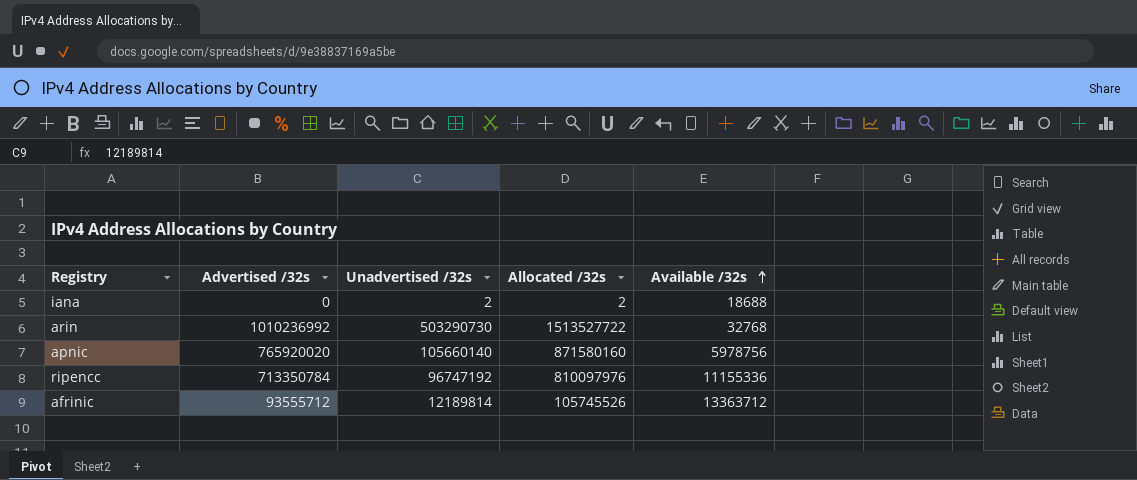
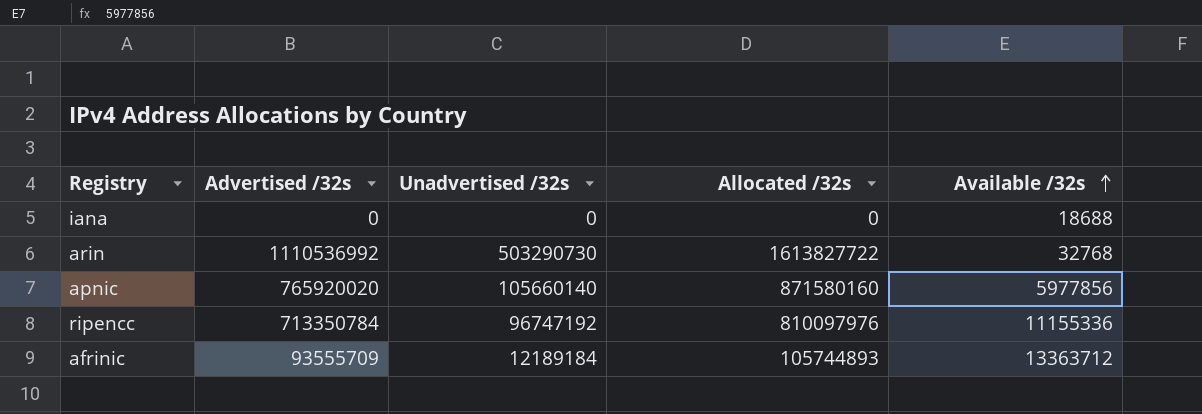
iana | Unadvertised /32s: 2 -> 0
iana | Allocated /32s: 2 -> 0
arin | Advertised /32s: 1010236992 -> 1110536992
arin | Allocated /32s: 1513527722 -> 1613827722
apnic | Available /32s: 5978756 -> 5977856
afrinic | Advertised /32s: 93555712 -> 93555709
afrinic | Unadvertised /32s: 12189814 -> 12189184
afrinic | Allocated /32s: 105745526 -> 105744893

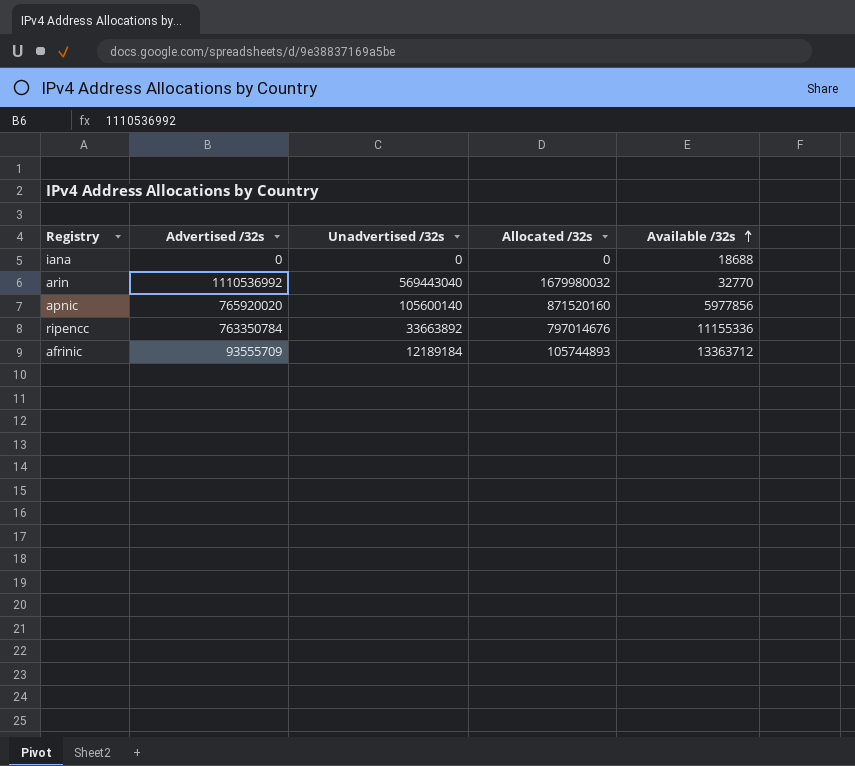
arin | Unadvertised /32s: 503290730 -> 569443040
arin | Allocated /32s: 1613827722 -> 1679980032
arin | Available /32s: 32768 -> 32770
apnic | Unadvertised /32s: 105660140 -> 105600140
apnic | Allocated /32s: 871580160 -> 871520160
ripencc | Advertised /32s: 713350784 -> 763350784
ripencc | Unadvertised /32s: 96747192 -> 33663892
ripencc | Allocated /32s: 810097976 -> 797014676

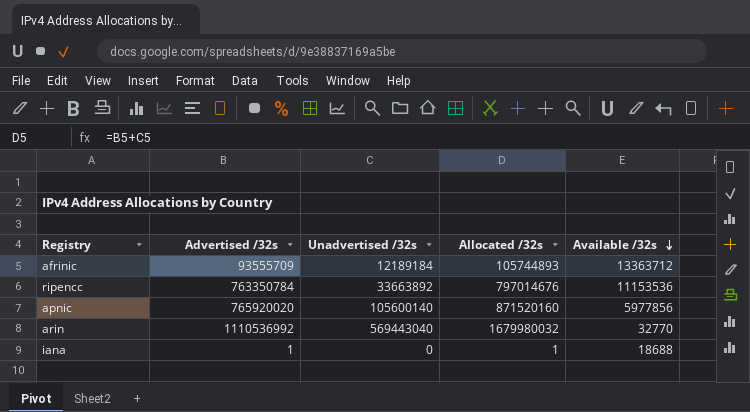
row order: Available /32s ascending -> Available /32s descending
ripencc | Available /32s: 11155336 -> 11153536
iana | Advertised /32s: 0 -> 1
iana | Allocated /32s: 0 -> 1

